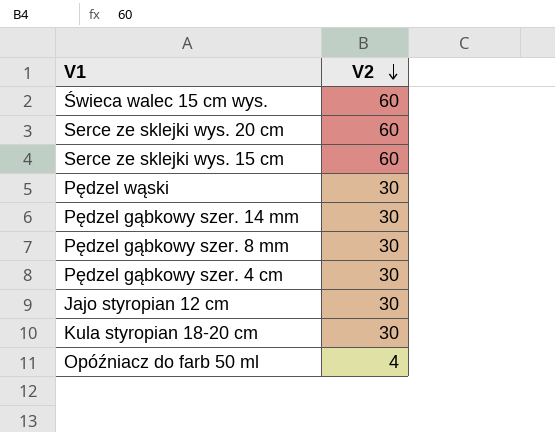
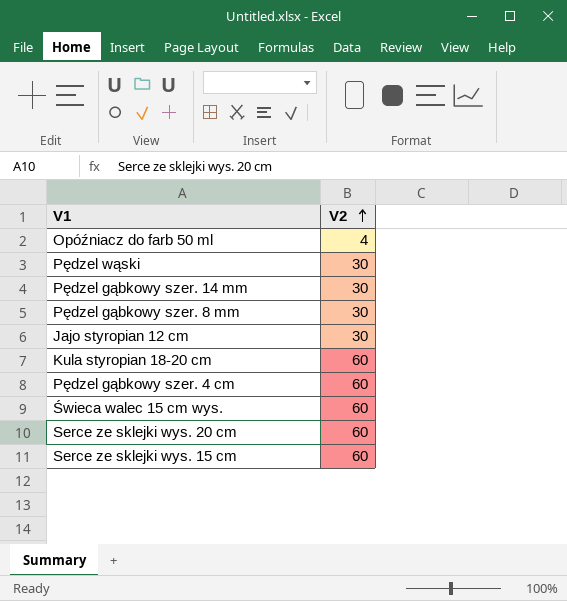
row order: V2 descending -> V2 ascending
Kula styropian 18-20 cm | V2: 30 -> 60
Pędzel gąbkowy szer. 4 cm | V2: 30 -> 60

